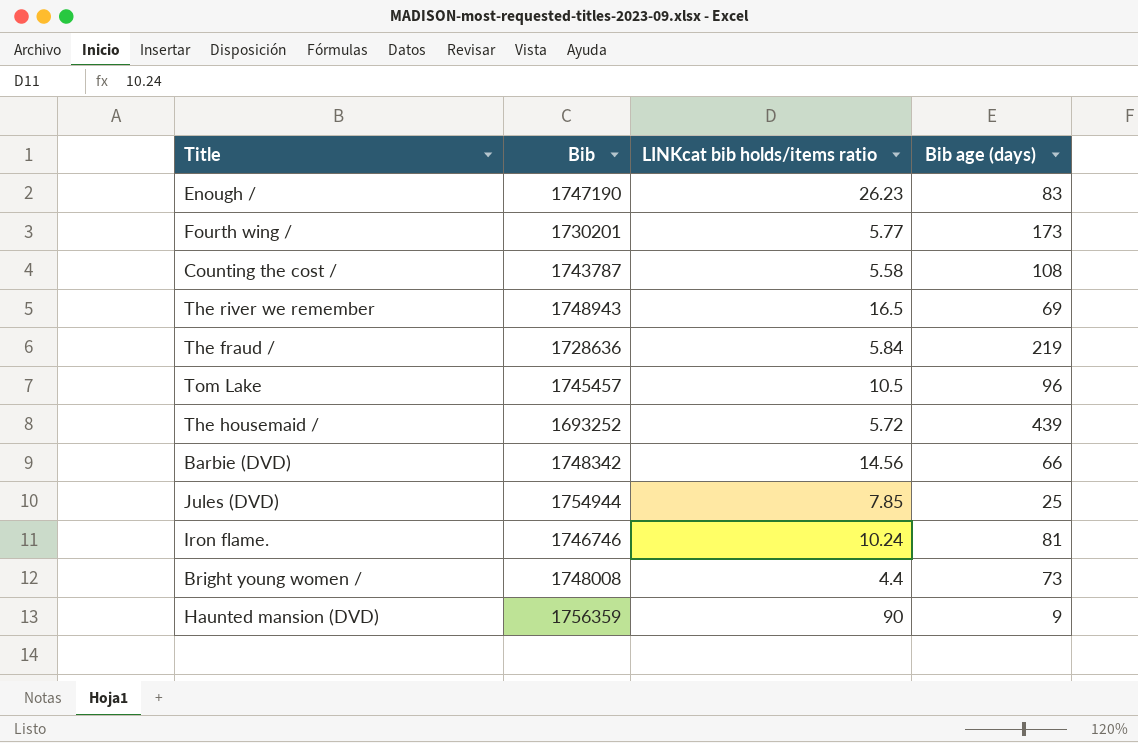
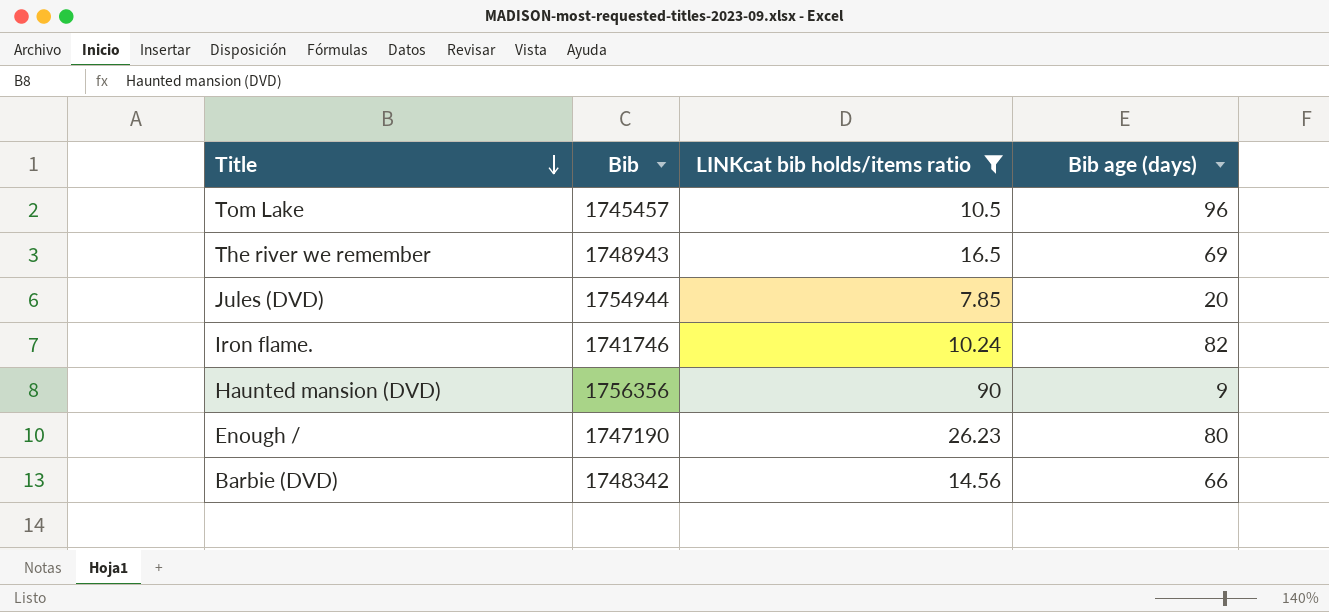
filter: none -> LINKcat bib holds/items ratio >= 7.85
row order: none -> Title descending
Jules (DVD) | Bib age (days): 25 -> 20
Iron flame. | Bib: 1746746 -> 1741746
Iron flame. | Bib age (days): 81 -> 82
Haunted mansion (DVD) | Bib: 1756359 -> 1756356
Enough / | Bib age (days): 83 -> 80

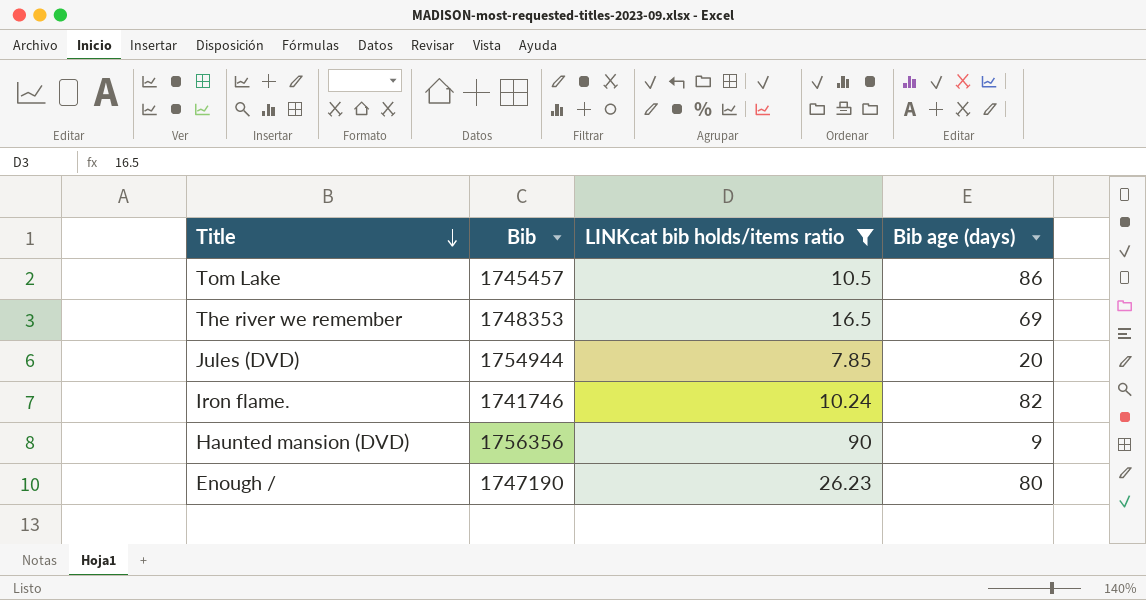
row Barbie (DVD): 1748342 | 14.56 | 66 -> none
Tom Lake | Bib age (days): 96 -> 86
The river we remember | Bib: 1748943 -> 1748353

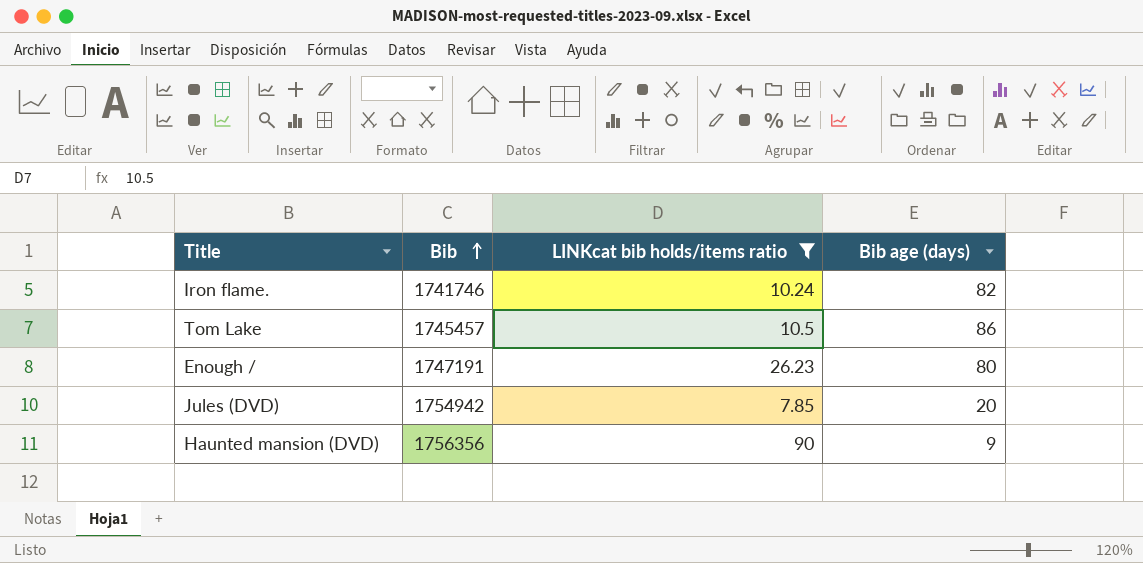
row order: Title descending -> Bib ascending
row The river we remember: 1748353 | 16.5 | 69 -> none
Enough / | Bib: 1747190 -> 1747191
Jules (DVD) | Bib: 1754944 -> 1754942

